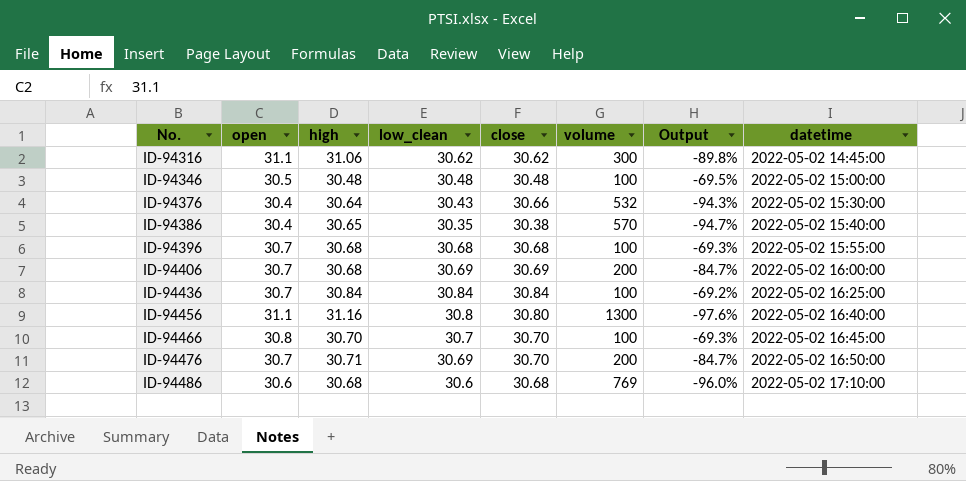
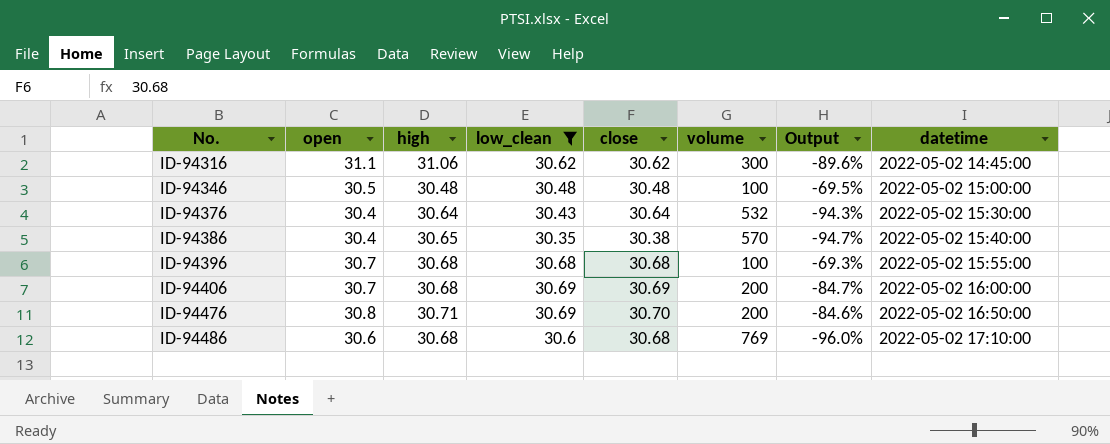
filter: none -> low_clean <= 30.69
column Output | formula: ([low_clean] - [volume]) / [volume] -> ([open] - [volume]) / [volume]
ID-94376 | close: 30.66 -> 30.64
ID-94476 | open: 30.7 -> 30.8

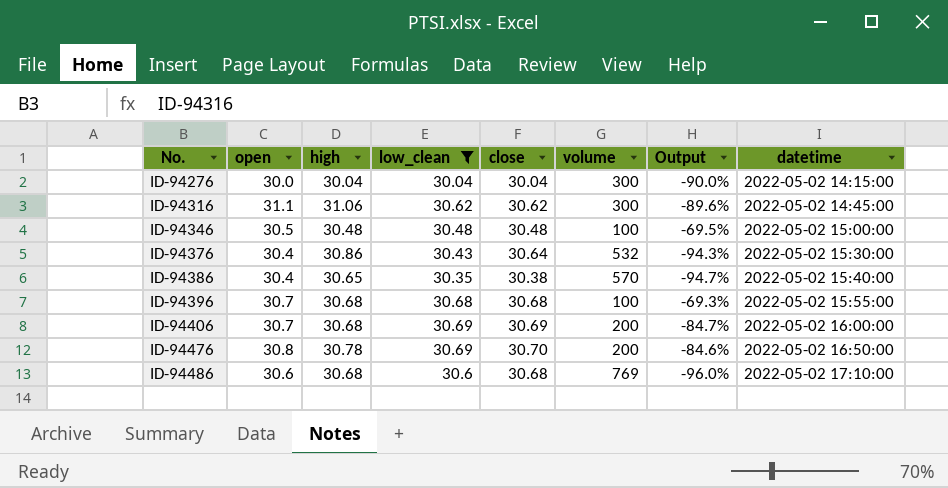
row ID-94276: none -> 30.0 | 30.04 | 30.04 | 30.04 | 300 | -90.0% | 2022-05-02 14:15:00
ID-94376 | high: 30.64 -> 30.86
ID-94476 | high: 30.71 -> 30.78

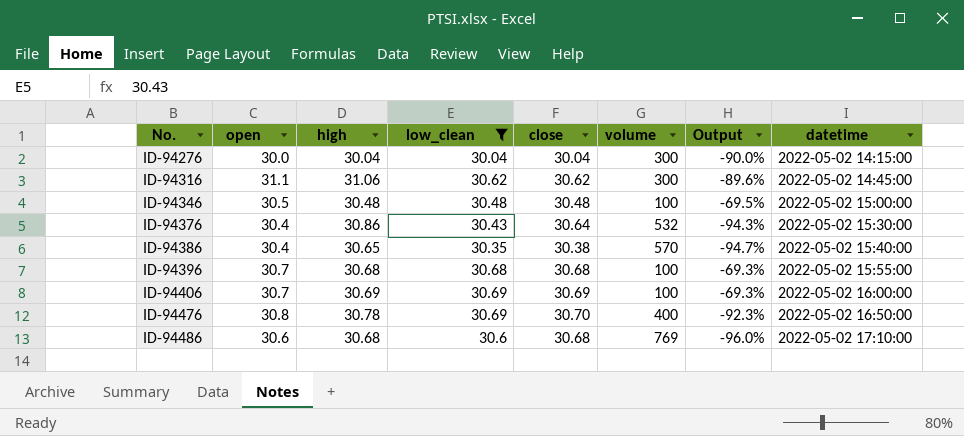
ID-94406 | high: 30.68 -> 30.69
ID-94406 | volume: 200 -> 100
ID-94406 | Output: -84.7% -> -69.3%
ID-94476 | volume: 200 -> 400
ID-94476 | Output: -84.6% -> -92.3%

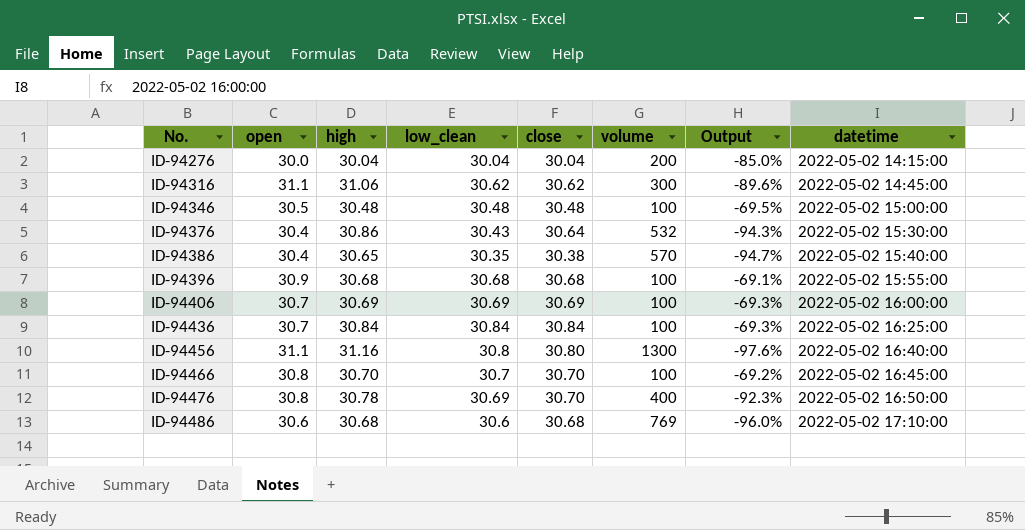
filter: low_clean <= 30.69 -> none
ID-94276 | volume: 300 -> 200
ID-94276 | Output: -90.0% -> -85.0%
ID-94396 | open: 30.7 -> 30.9
ID-94396 | Output: -69.3% -> -69.1%

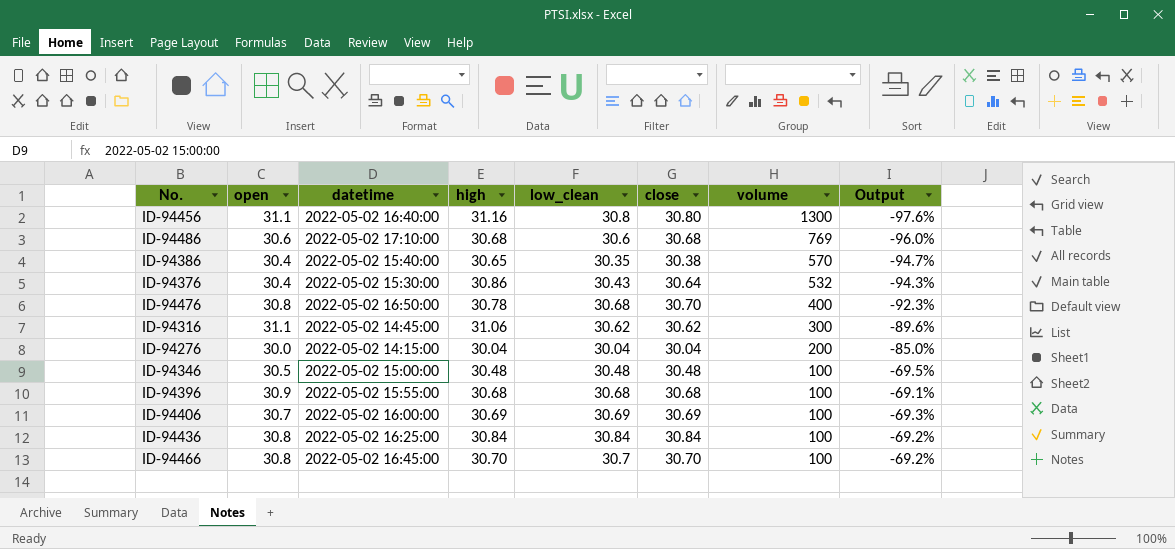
row order: No. ascending -> volume descending
column datetime | position: 8 -> 3
ID-94476 | low_clean: 30.69 -> 30.68
ID-94436 | open: 30.7 -> 30.8
ID-94436 | Output: -69.3% -> -69.2%

